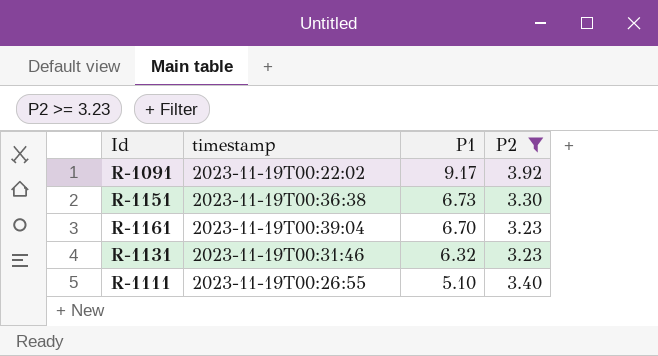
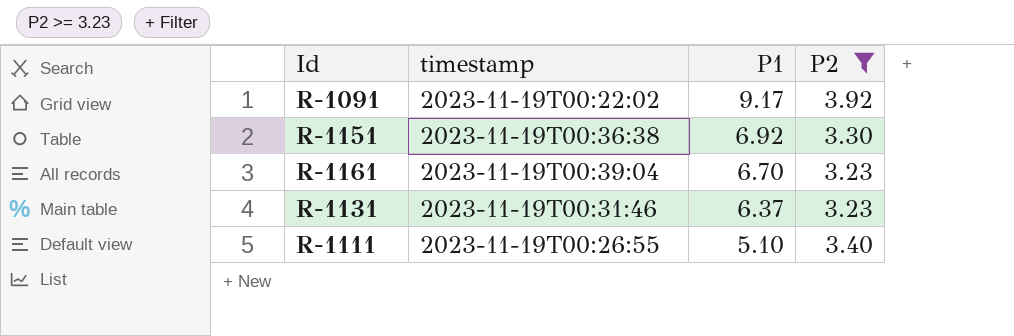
R-1151 | P1: 6.73 -> 6.92
R-1131 | P1: 6.32 -> 6.37

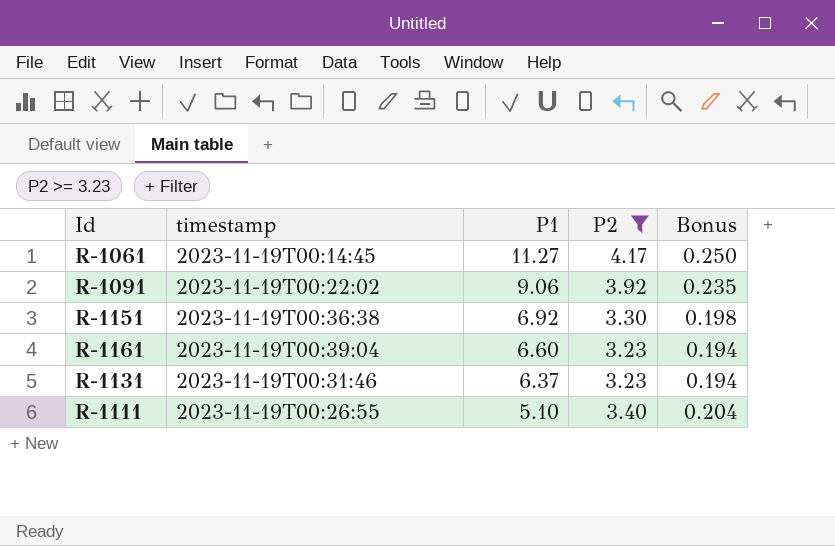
column Bonus | formula: none -> [P2] * 0.06
row R-1061: none -> 2023-11-19T00:14:45 | 11.27 | 4.17 | 0.250
R-1091 | P1: 9.17 -> 9.06
R-1161 | P1: 6.70 -> 6.60

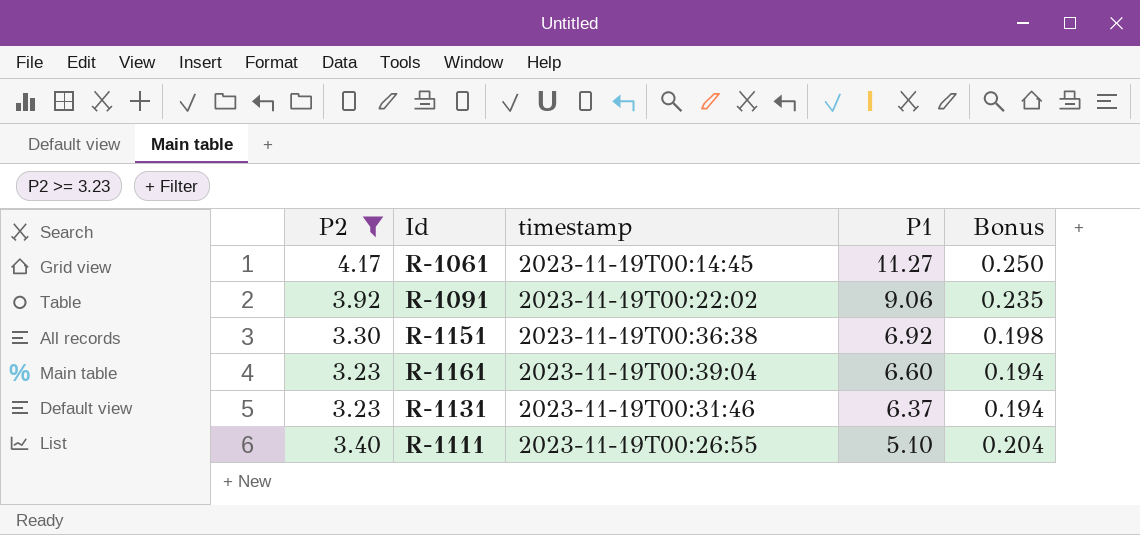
column P2 | position: 4 -> 1

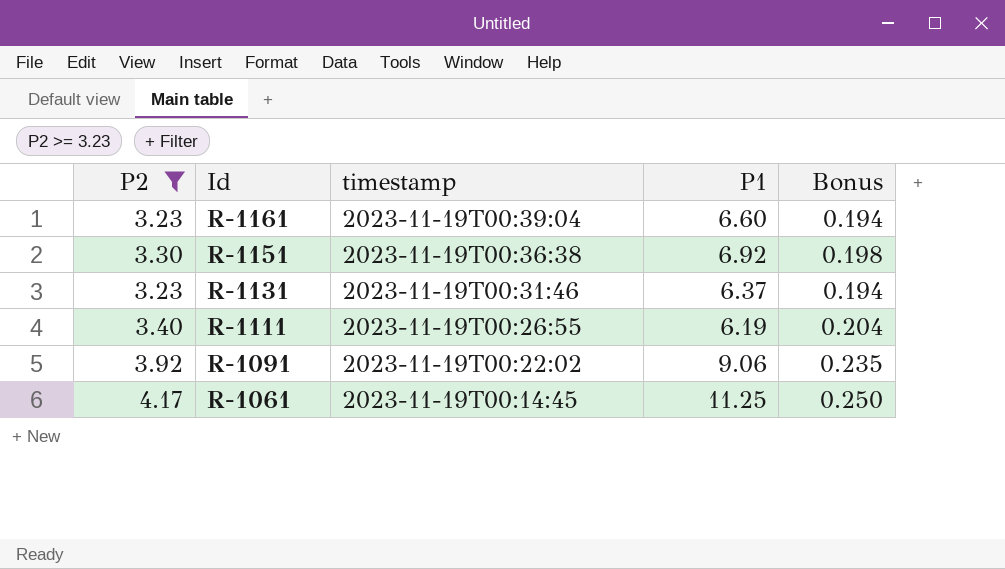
row order: P1 descending -> Id descending
R-1111 | P1: 5.10 -> 6.19
R-1061 | P1: 11.27 -> 11.25

